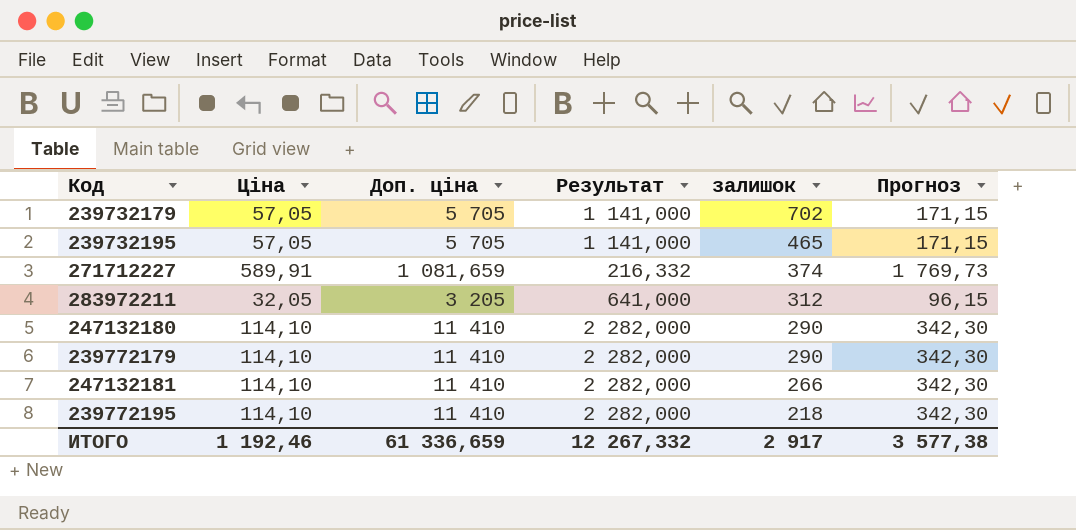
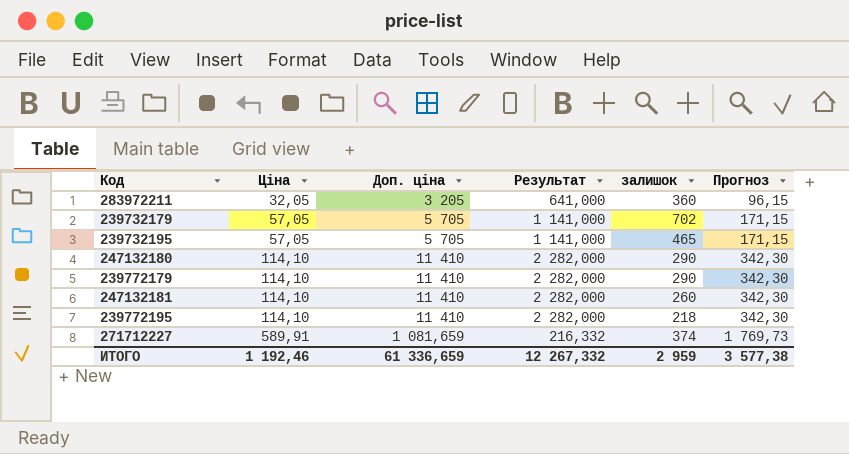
row order: залишок descending -> Ціна ascending
283972211 | залишок: 312 -> 360
247132181 | залишок: 266 -> 260
ИТОГО | залишок: 2 917 -> 2 959

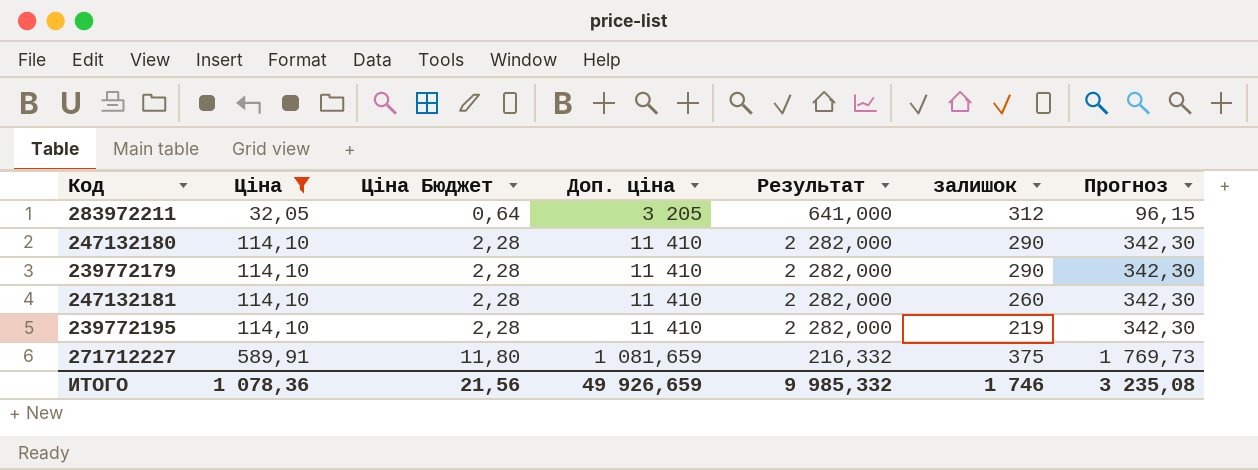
filter: none -> Ціна != 57,05
column Ціна Бюджет | formula: none -> [Ціна] * 0,02
283972211 | залишок: 360 -> 312
239772195 | залишок: 218 -> 219
271712227 | залишок: 374 -> 375
ИТОГО | Ціна: 1 192,46 -> 1 078,36
ИТОГО | Доп. ціна: 61 336,659 -> 49 926,659
ИТОГО | Результат: 12 267,332 -> 9 985,332
ИТОГО | залишок: 2 959 -> 1 746
ИТОГО | Прогноз: 3 577,38 -> 3 235,08

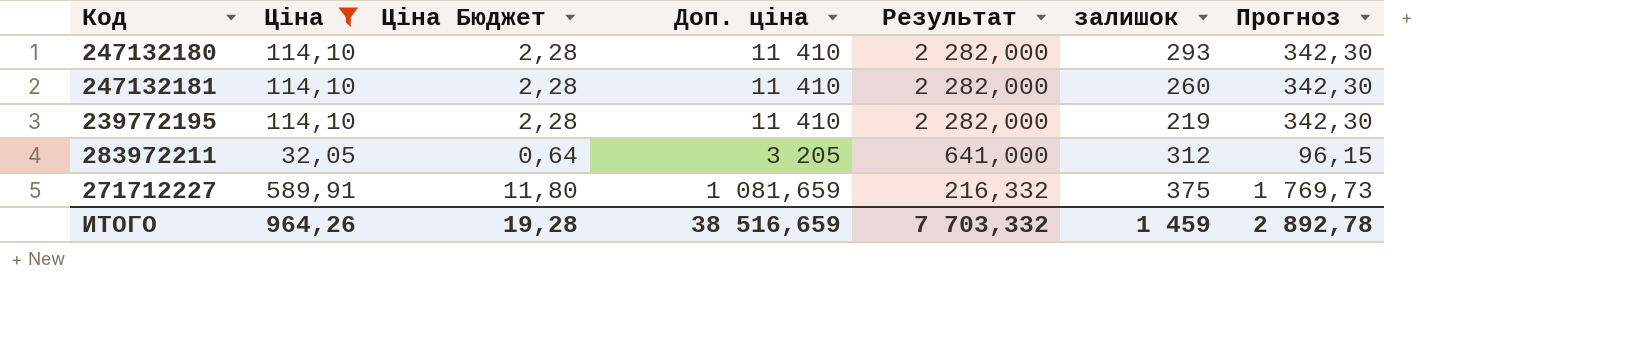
row order: Ціна ascending -> Доп. ціна descending
row 239772179: 114,10 | 2,28 | 11 410 | 2 282,000 | 290 | 342,30 -> none
247132180 | залишок: 290 -> 293
ИТОГО | Ціна: 1 078,36 -> 964,26
ИТОГО | Ціна Бюджет: 21,56 -> 19,28
ИТОГО | Доп. ціна: 49 926,659 -> 38 516,659
ИТОГО | Результат: 9 985,332 -> 7 703,332
ИТОГО | залишок: 1 746 -> 1 459
ИТОГО | Прогноз: 3 235,08 -> 2 892,78

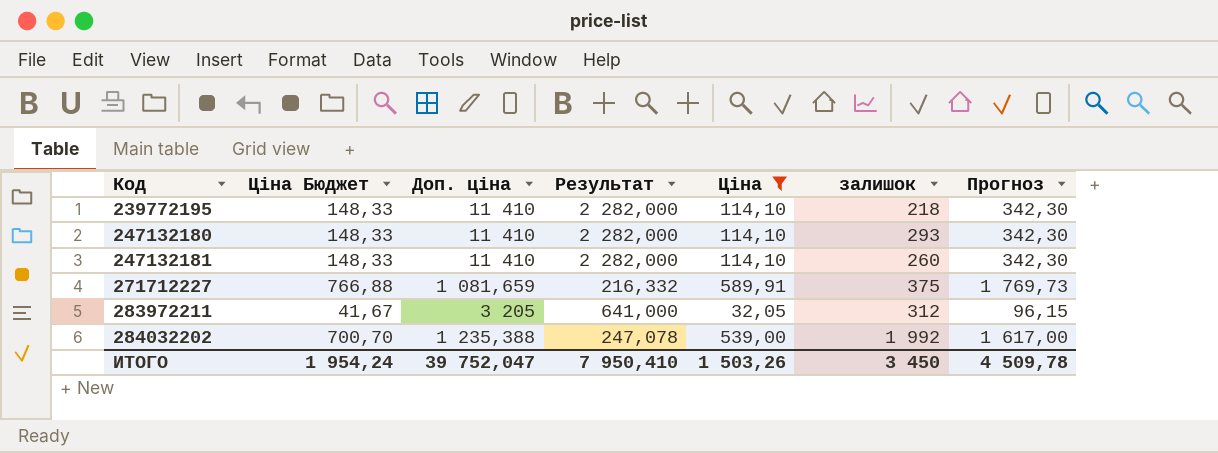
row order: Доп. ціна descending -> Код ascending
column Ціна Бюджет | formula: [Ціна] * 0,02 -> [Ціна] * 1,3
column Ціна | position: 2 -> 5
239772195 | залишок: 219 -> 218
row 284032202: none -> 700,70 | 1 235,388 | 247,078 | 539,00 | 1 992 | 1 617,00
ИТОГО | Ціна Бюджет: 19,28 -> 1 954,24
ИТОГО | Доп. ціна: 38 516,659 -> 39 752,047
ИТОГО | Результат: 7 703,332 -> 7 950,410
ИТОГО | Ціна: 964,26 -> 1 503,26
ИТОГО | залишок: 1 459 -> 3 450
ИТОГО | Прогноз: 2 892,78 -> 4 509,78

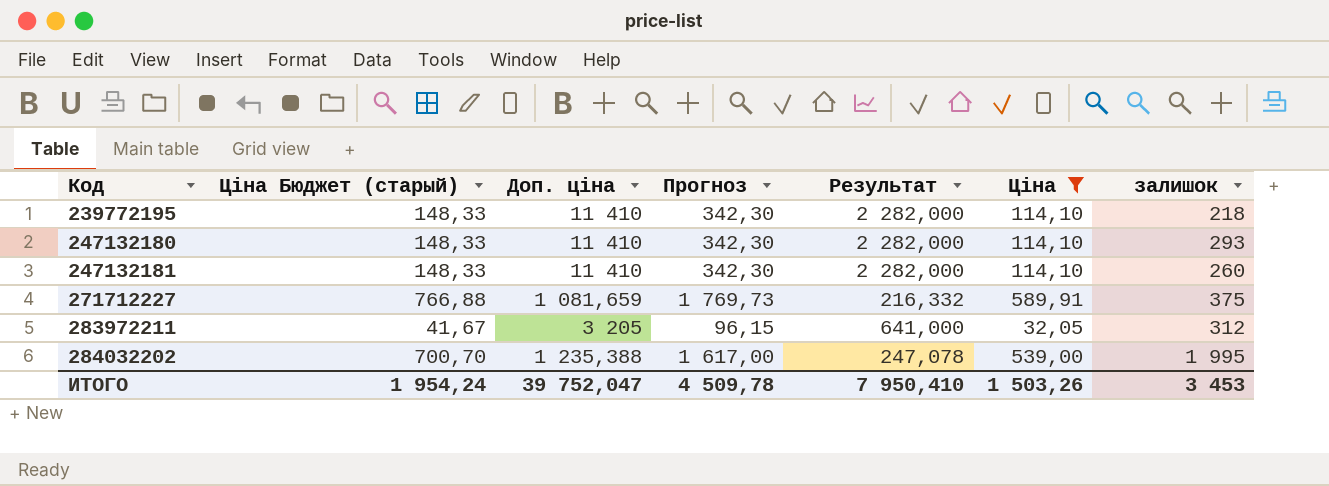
column name: Ціна Бюджет -> Ціна Бюджет (старый)
column Прогноз | position: 7 -> 4
284032202 | залишок: 1 992 -> 1 995
ИТОГО | залишок: 3 450 -> 3 453

